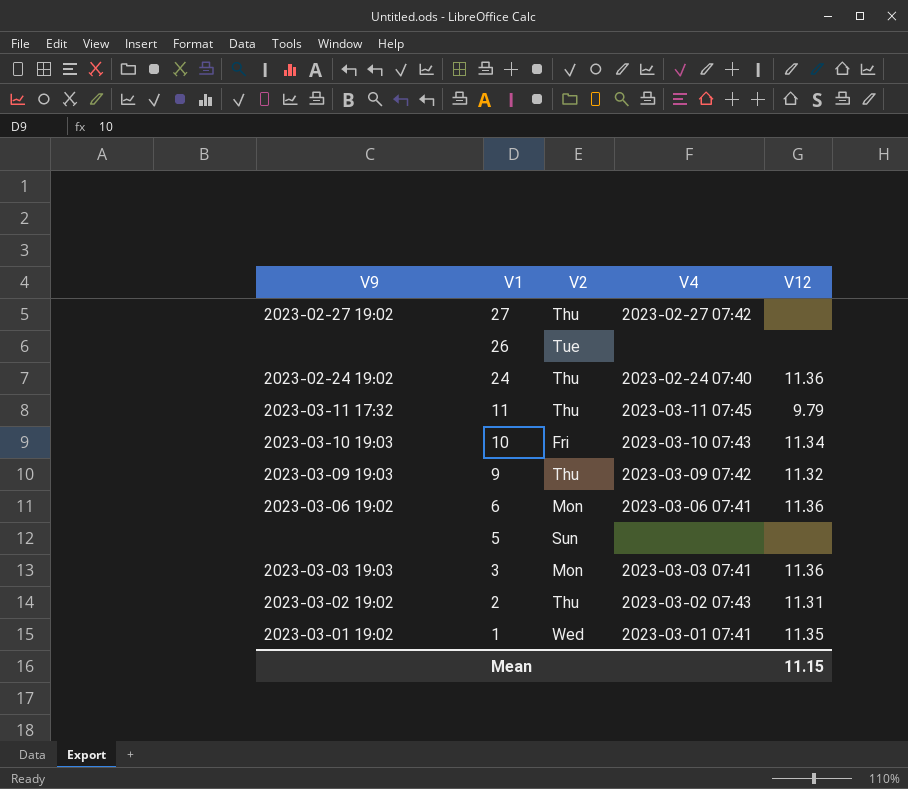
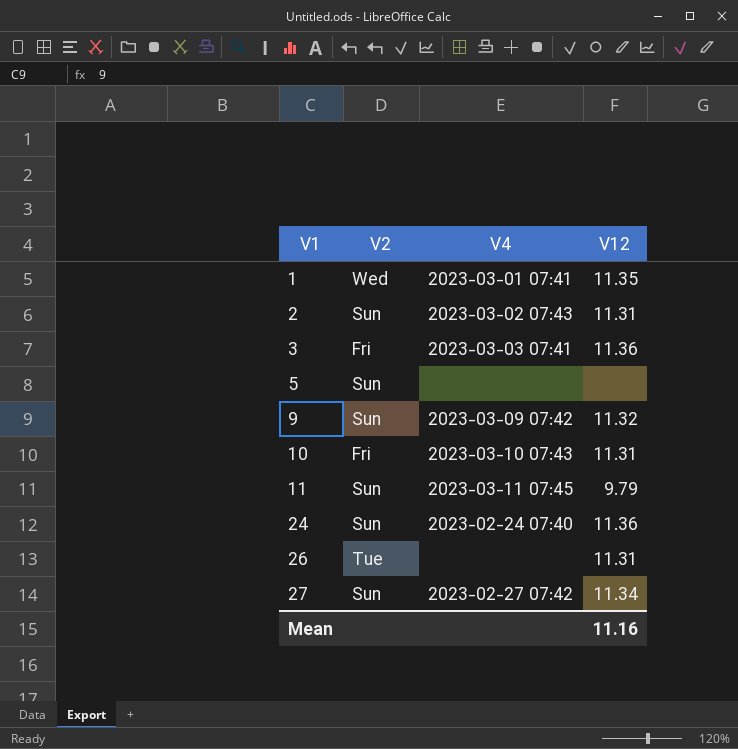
row order: V1 descending -> V1 ascending
column V9 | position: 1 -> none
row 6: 2023-03-06 19:02 | Mon | 2023-03-06 07:41 | 11.36 -> none
2 | V2: Thu -> Sun
3 | V2: Mon -> Fri
9 | V2: Thu -> Sun
10 | V12: 11.34 -> 11.31
11 | V2: Thu -> Sun
24 | V2: Thu -> Sun
26 | V12: none -> 11.31
27 | V2: Thu -> Sun
27 | V12: none -> 11.34
Mean | V12: 11.15 -> 11.16

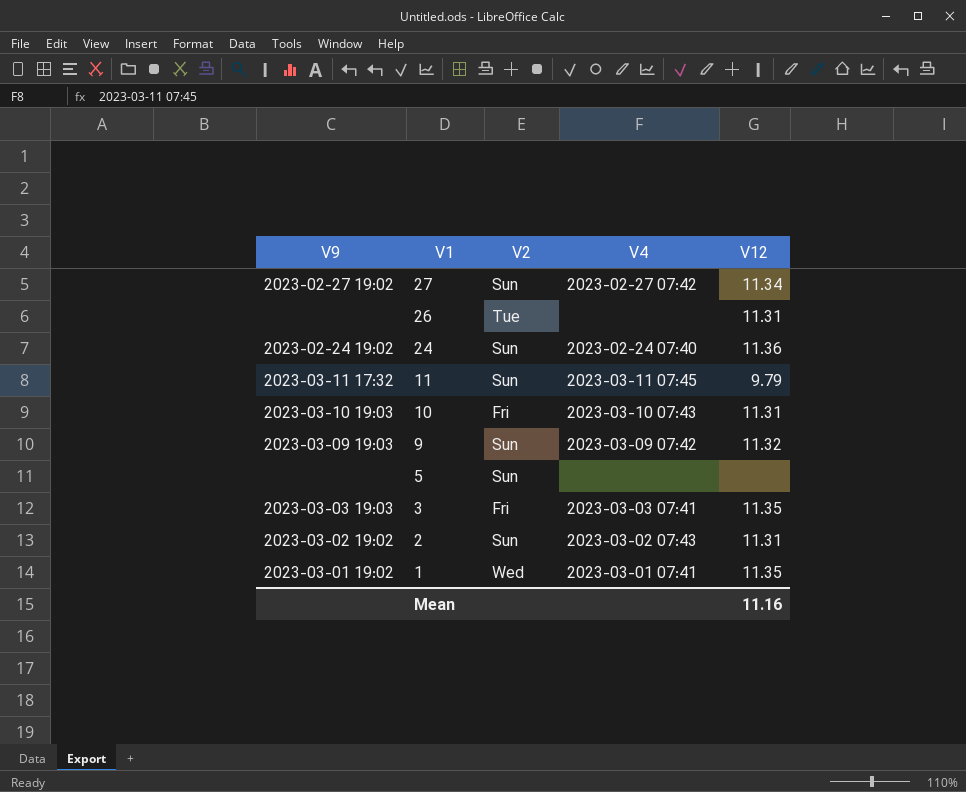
row order: V1 ascending -> V1 descending
column V9 | position: none -> 1
3 | V12: 11.36 -> 11.35

